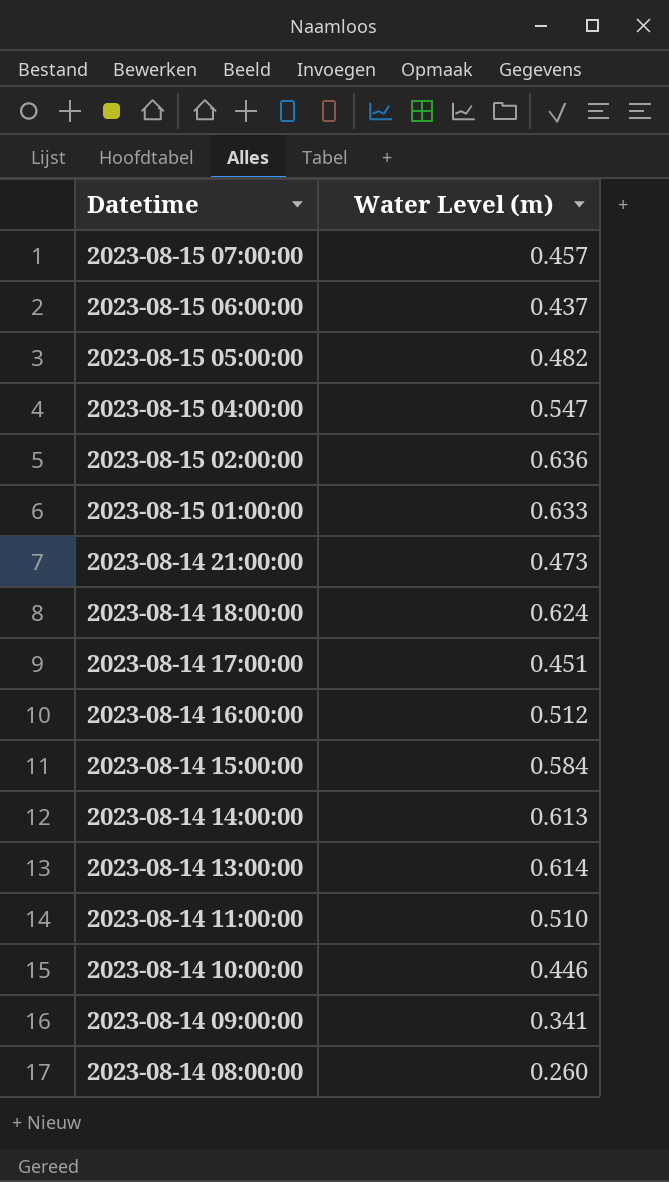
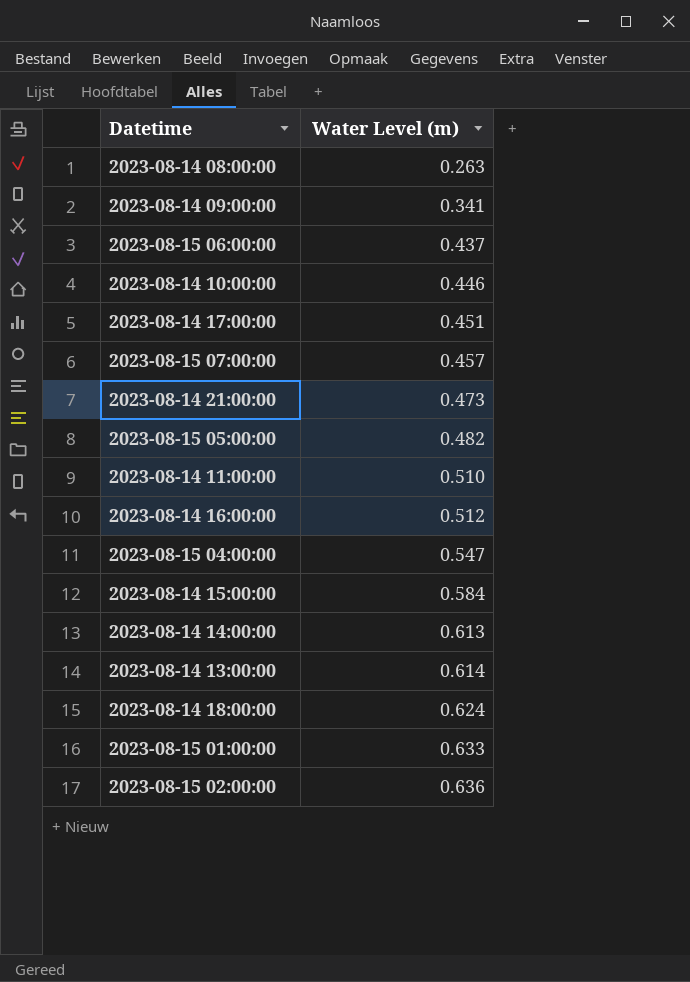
row order: Datetime descending -> Water Level (m) ascending
2023-08-14 08:00:00 | Water Level (m): 0.260 -> 0.263

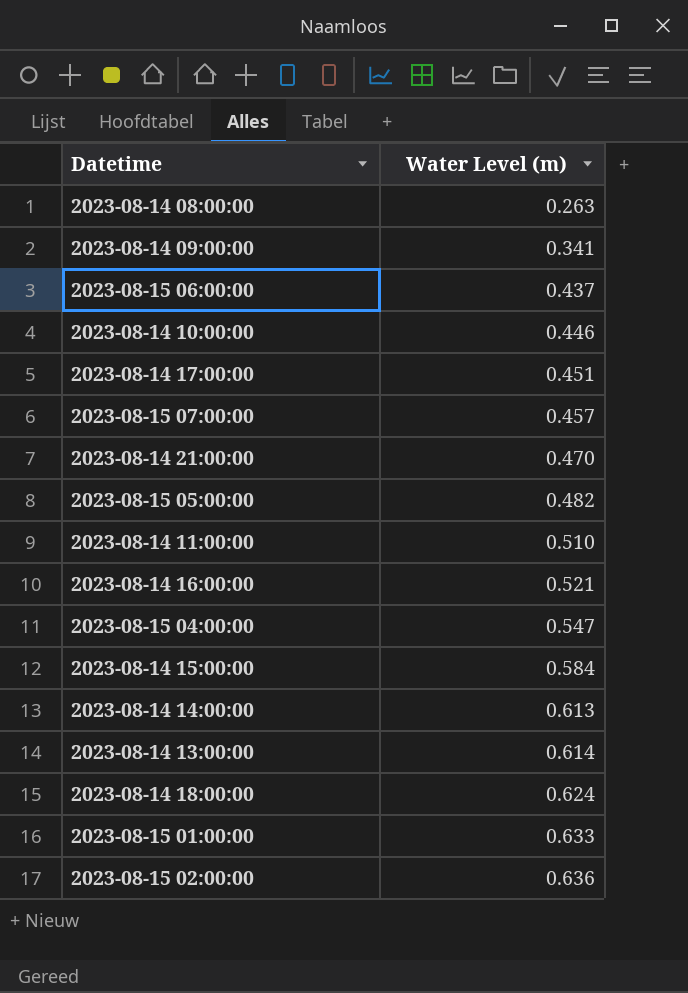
2023-08-14 21:00:00 | Water Level (m): 0.473 -> 0.470
2023-08-14 16:00:00 | Water Level (m): 0.512 -> 0.521

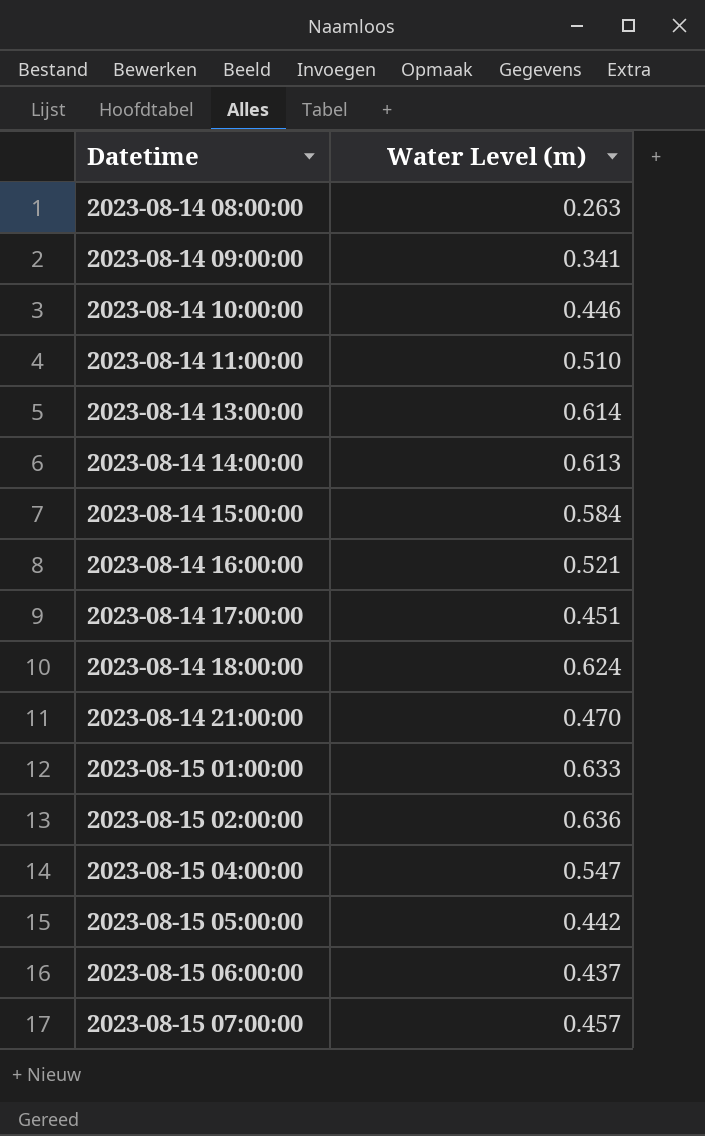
row order: Water Level (m) ascending -> Datetime ascending
2023-08-15 05:00:00 | Water Level (m): 0.482 -> 0.442

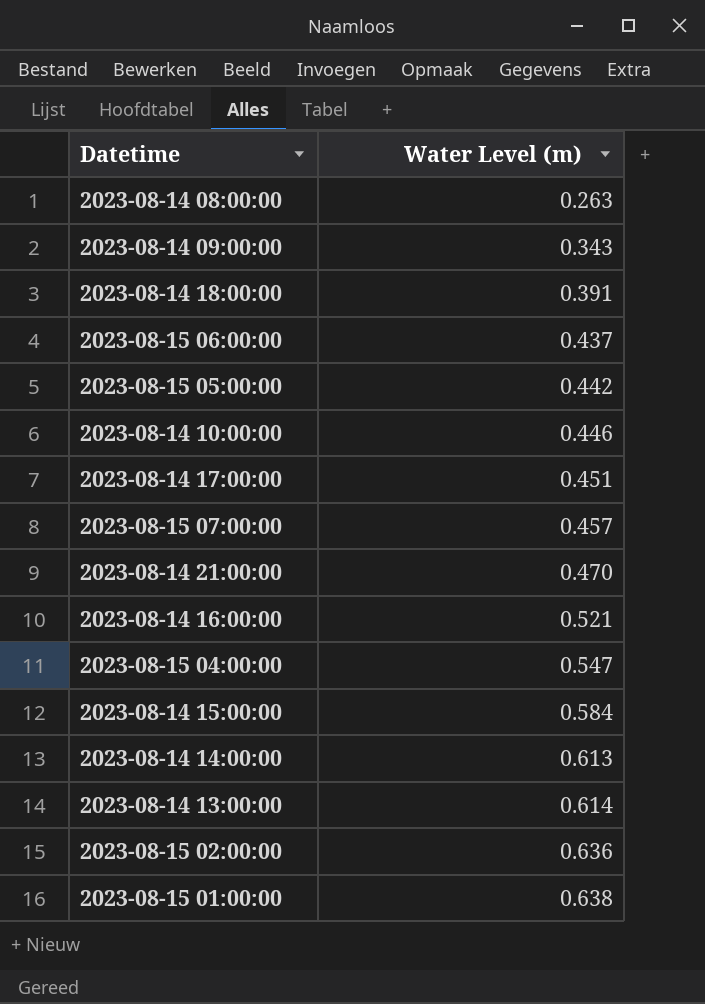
row order: Datetime ascending -> Water Level (m) ascending
row 2023-08-14 11:00:00: 0.510 -> none
2023-08-14 09:00:00 | Water Level (m): 0.341 -> 0.343
2023-08-14 18:00:00 | Water Level (m): 0.624 -> 0.391
2023-08-15 01:00:00 | Water Level (m): 0.633 -> 0.638

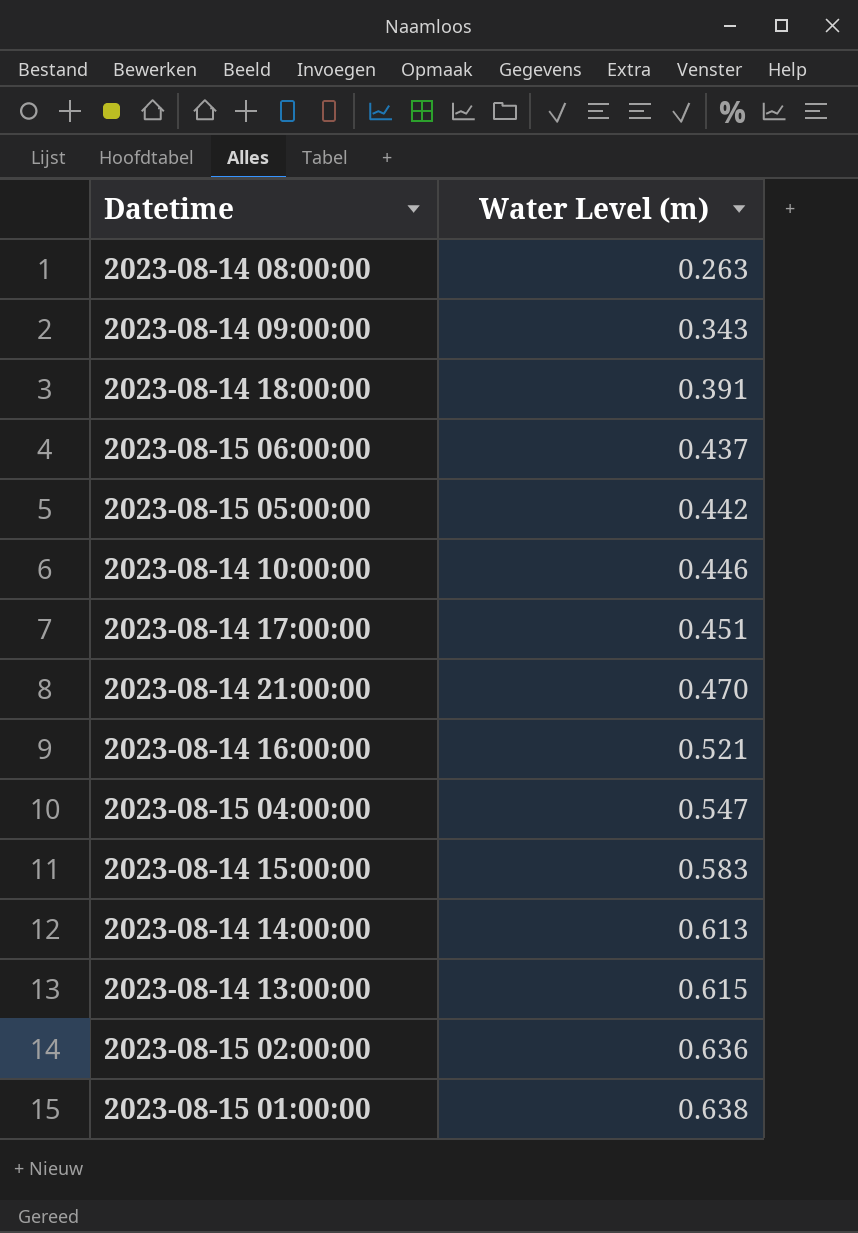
row 2023-08-15 07:00:00: 0.457 -> none
2023-08-14 15:00:00 | Water Level (m): 0.584 -> 0.583
2023-08-14 13:00:00 | Water Level (m): 0.614 -> 0.615

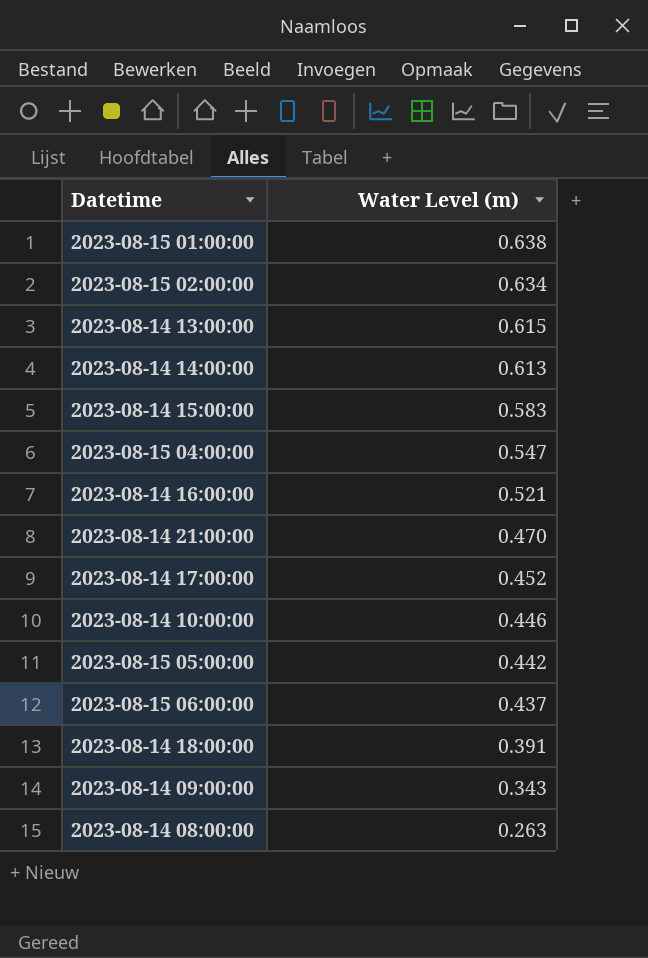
row order: Water Level (m) ascending -> Water Level (m) descending
2023-08-15 02:00:00 | Water Level (m): 0.636 -> 0.634
2023-08-14 17:00:00 | Water Level (m): 0.451 -> 0.452

